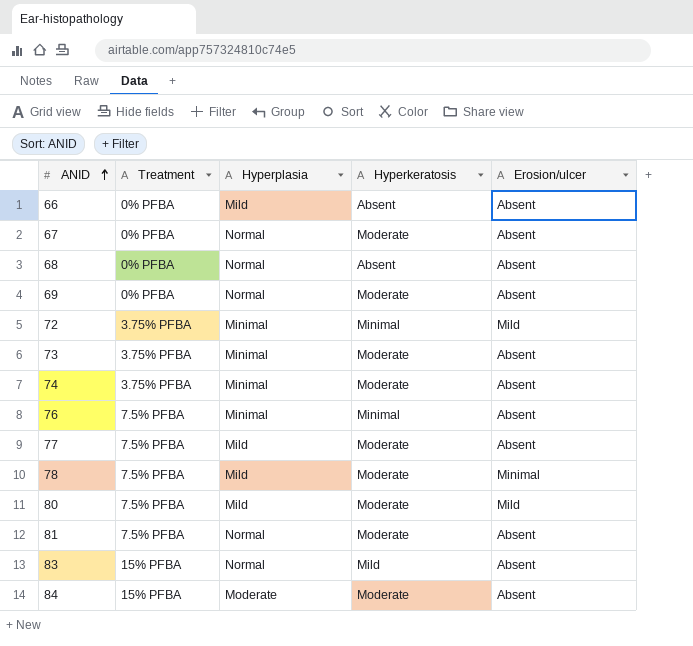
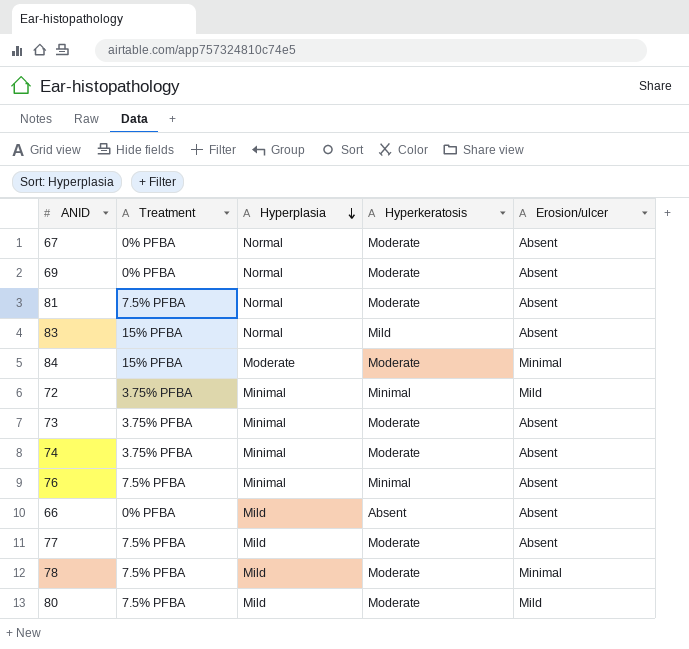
row order: ANID ascending -> Hyperplasia descending
row 68: 0% PFBA | Normal | Absent | Absent -> none
84 | Erosion/ulcer: Absent -> Minimal

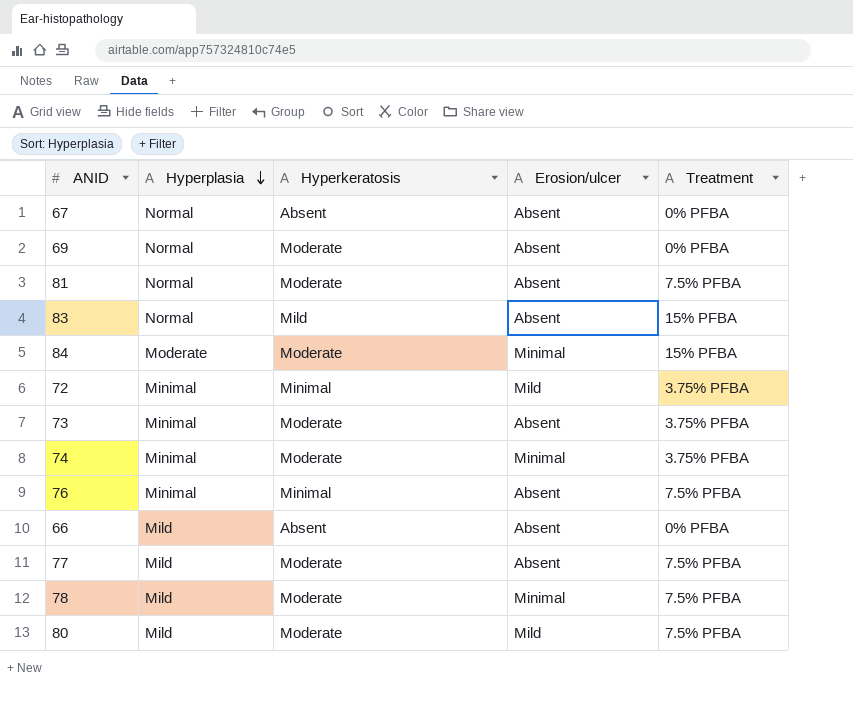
column Treatment | position: 2 -> 5
67 | Hyperkeratosis: Moderate -> Absent
74 | Erosion/ulcer: Absent -> Minimal

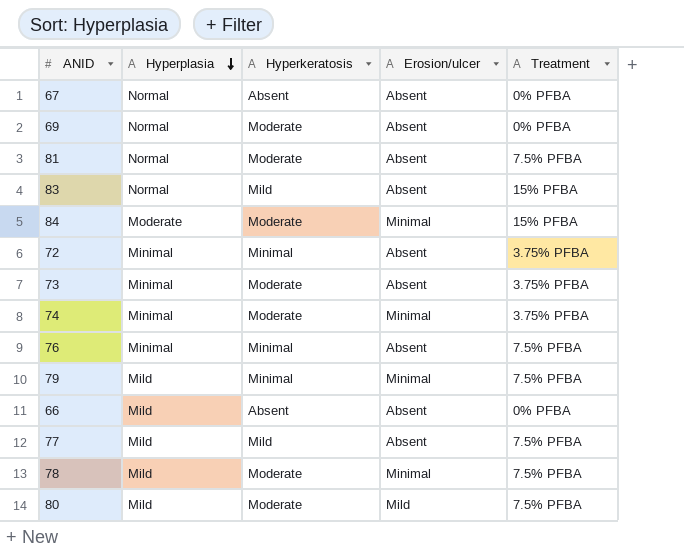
72 | Erosion/ulcer: Mild -> Absent
row 79: none -> Mild | Minimal | Minimal | 7.5% PFBA
77 | Hyperkeratosis: Moderate -> Mild

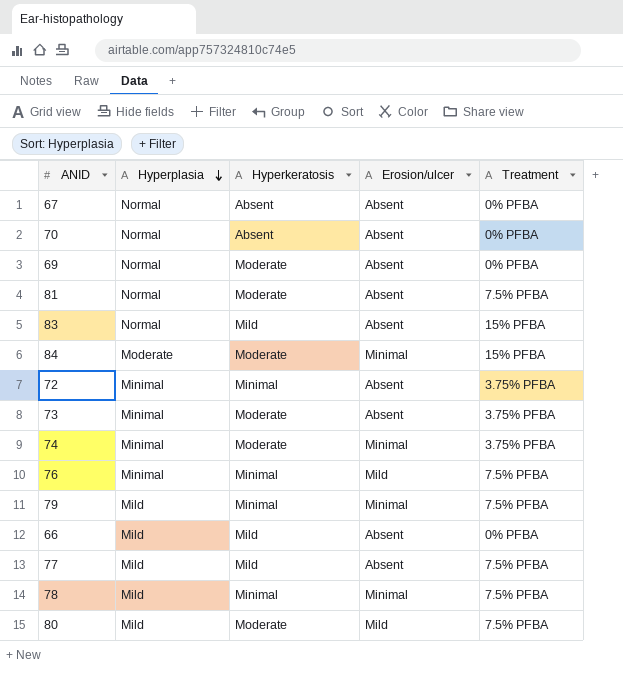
row 70: none -> Normal | Absent | Absent | 0% PFBA
76 | Erosion/ulcer: Absent -> Mild
66 | Hyperkeratosis: Absent -> Mild
78 | Hyperkeratosis: Moderate -> Minimal

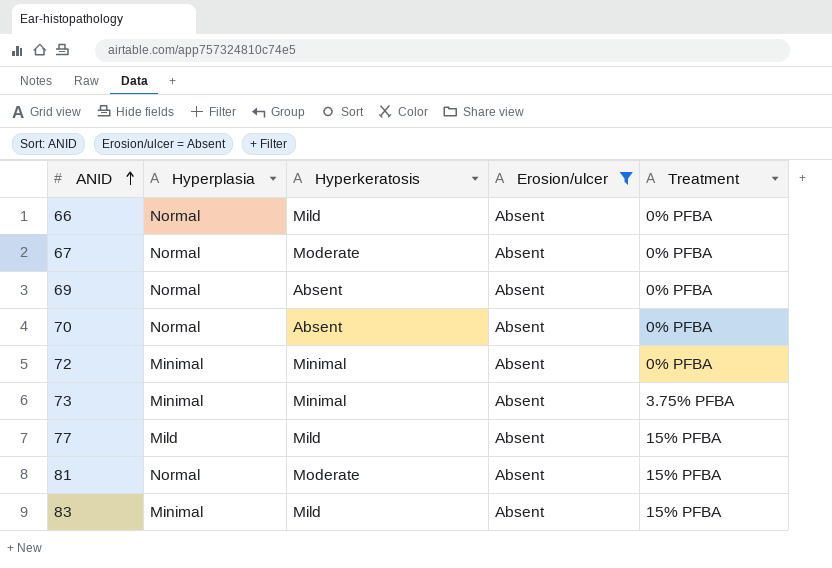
filter: none -> Erosion/ulcer = Absent
row order: Hyperplasia descending -> ANID ascending
66 | Hyperplasia: Mild -> Normal
67 | Hyperkeratosis: Absent -> Moderate
69 | Hyperkeratosis: Moderate -> Absent
72 | Treatment: 3.75% PFBA -> 0% PFBA
73 | Hyperkeratosis: Moderate -> Minimal
77 | Treatment: 7.5% PFBA -> 15% PFBA
81 | Treatment: 7.5% PFBA -> 15% PFBA
83 | Hyperplasia: Normal -> Minimal

